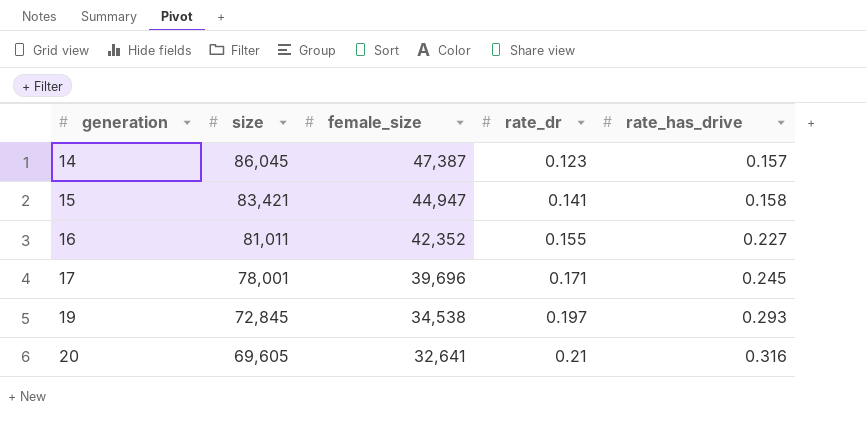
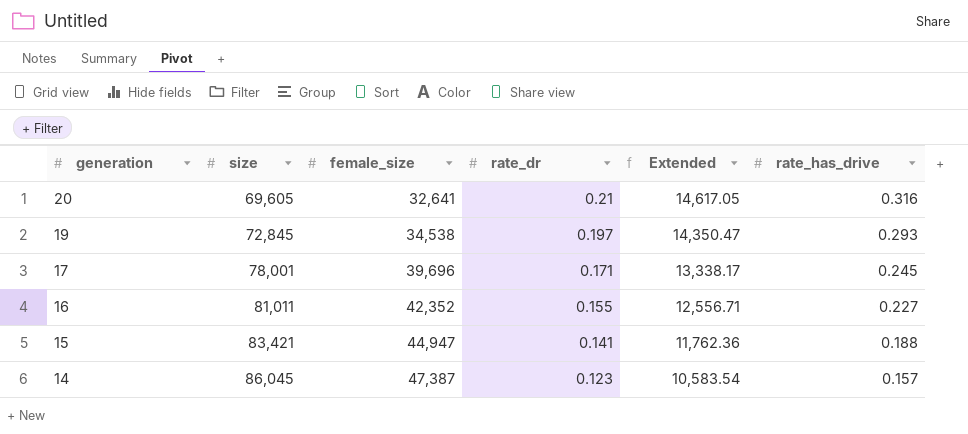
row order: generation ascending -> generation descending
column Extended | formula: none -> [size] * [rate_dr]
15 | rate_has_drive: 0.158 -> 0.188

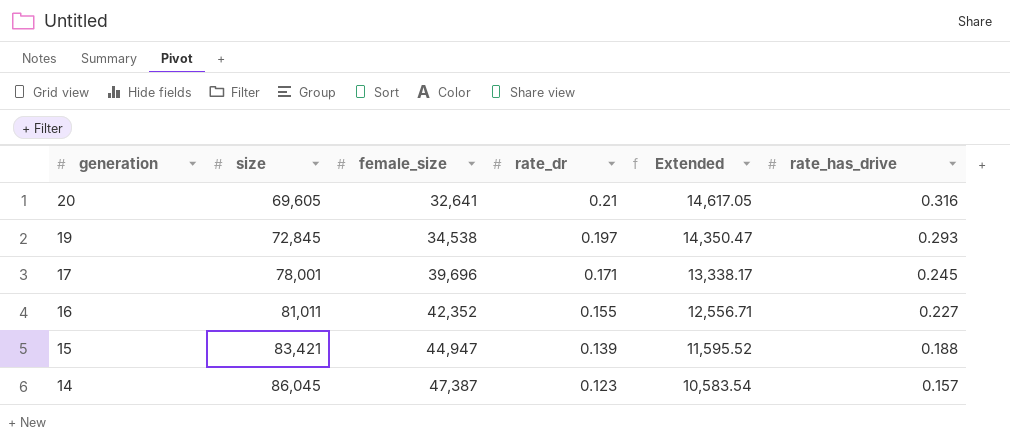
15 | rate_dr: 0.141 -> 0.139
15 | Extended: 11,762.36 -> 11,595.52

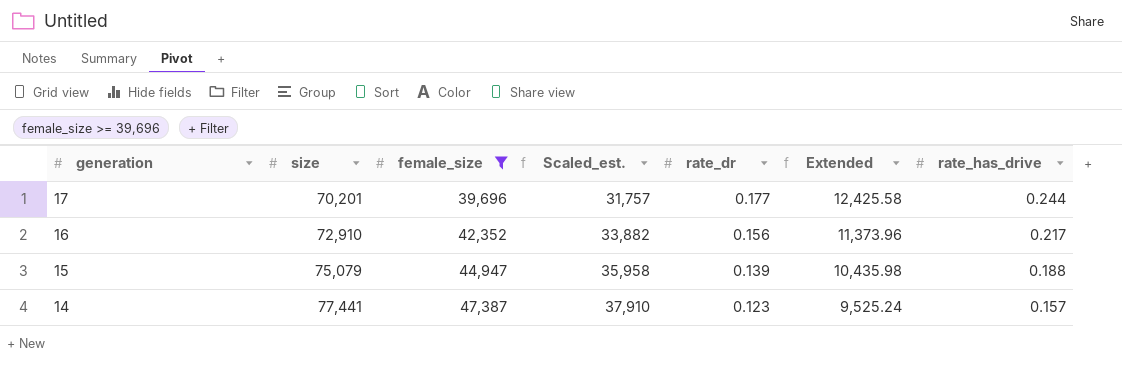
filter: none -> female_size >= 39,696
column Scaled_est. | formula: none -> [female_size] * 0.8
17 | size: 78,001 -> 70,201
17 | rate_dr: 0.171 -> 0.177
17 | Extended: 13,338.17 -> 12,425.58
17 | rate_has_drive: 0.245 -> 0.244
16 | size: 81,011 -> 72,910
16 | rate_dr: 0.155 -> 0.156
16 | Extended: 12,556.71 -> 11,373.96
16 | rate_has_drive: 0.227 -> 0.217
15 | size: 83,421 -> 75,079
15 | Extended: 11,595.52 -> 10,435.98
14 | size: 86,045 -> 77,441
14 | Extended: 10,583.54 -> 9,525.24

